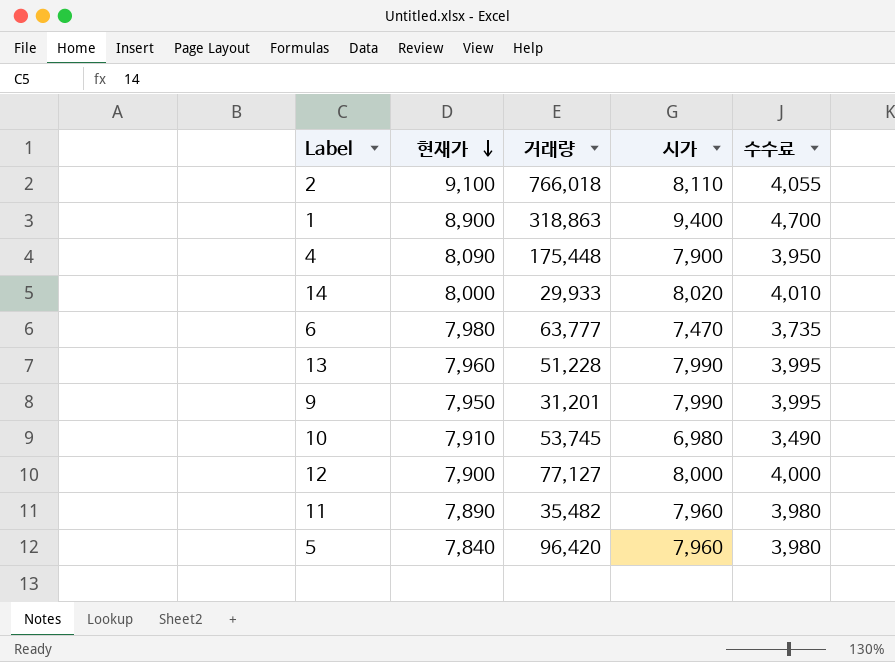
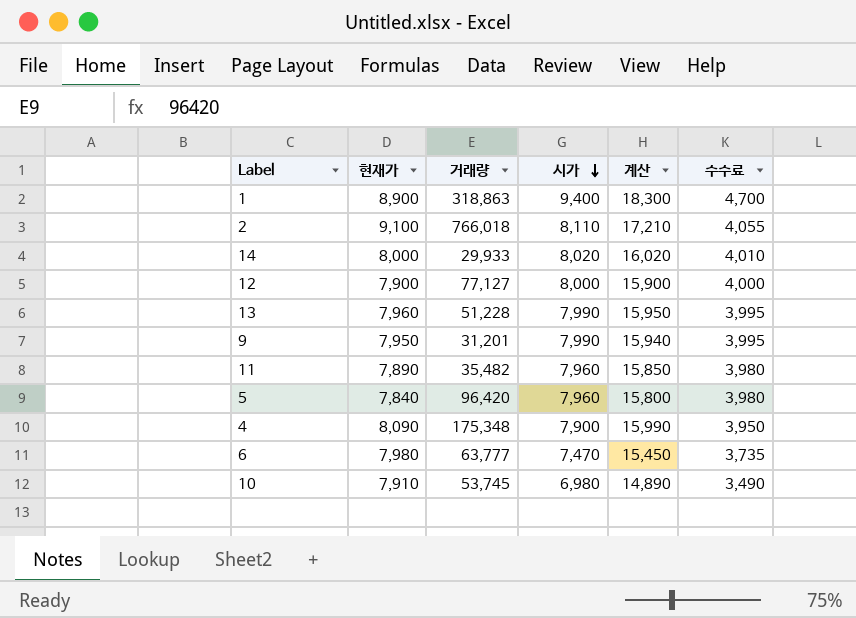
row order: 현재가 descending -> 시가 descending
column 계산 | formula: none -> [현재가] + [시가]
4 | 거래량: 175,448 -> 175,348

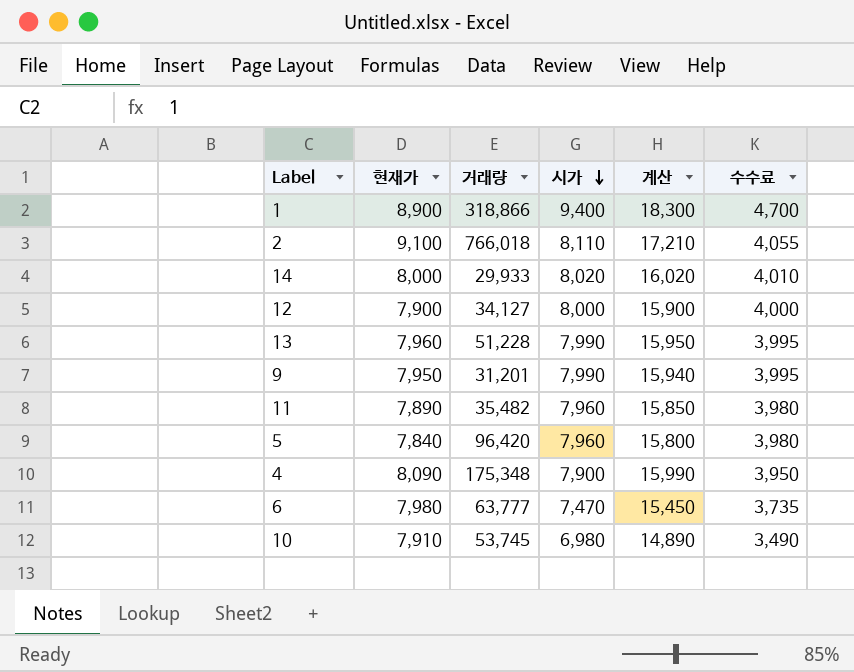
1 | 거래량: 318,863 -> 318,866
12 | 거래량: 77,127 -> 34,127

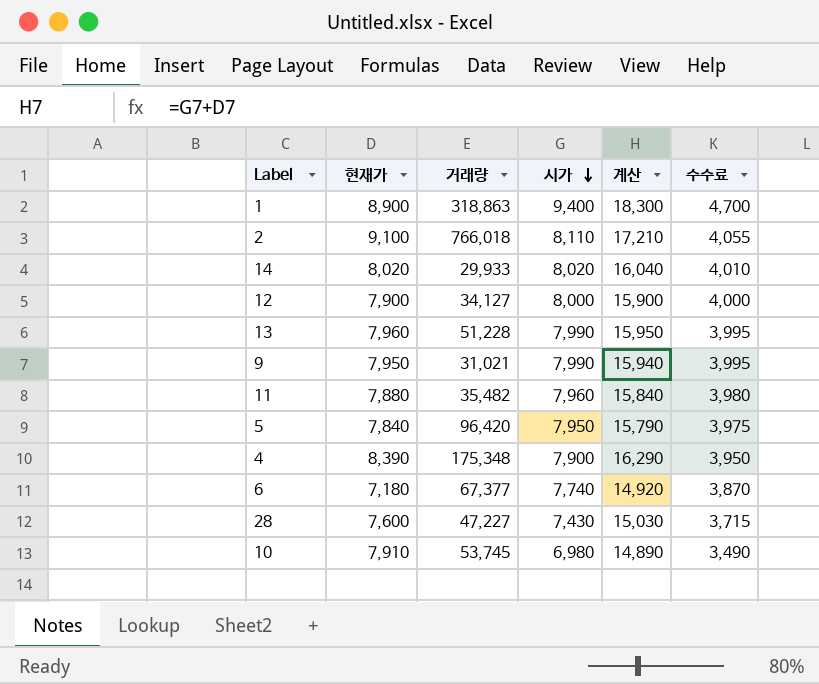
1 | 거래량: 318,866 -> 318,863
14 | 현재가: 8,000 -> 8,020
14 | 계산: 16,020 -> 16,040
9 | 거래량: 31,201 -> 31,021
11 | 현재가: 7,890 -> 7,880
11 | 계산: 15,850 -> 15,840
5 | 시가: 7,960 -> 7,950
5 | 계산: 15,800 -> 15,790
5 | 수수료: 3,980 -> 3,975
4 | 현재가: 8,090 -> 8,390
4 | 계산: 15,990 -> 16,290
6 | 현재가: 7,980 -> 7,180
6 | 거래량: 63,777 -> 67,377
6 | 시가: 7,470 -> 7,740
6 | 계산: 15,450 -> 14,920
6 | 수수료: 3,735 -> 3,870
row 28: none -> 7,600 | 47,227 | 7,430 | 15,030 | 3,715

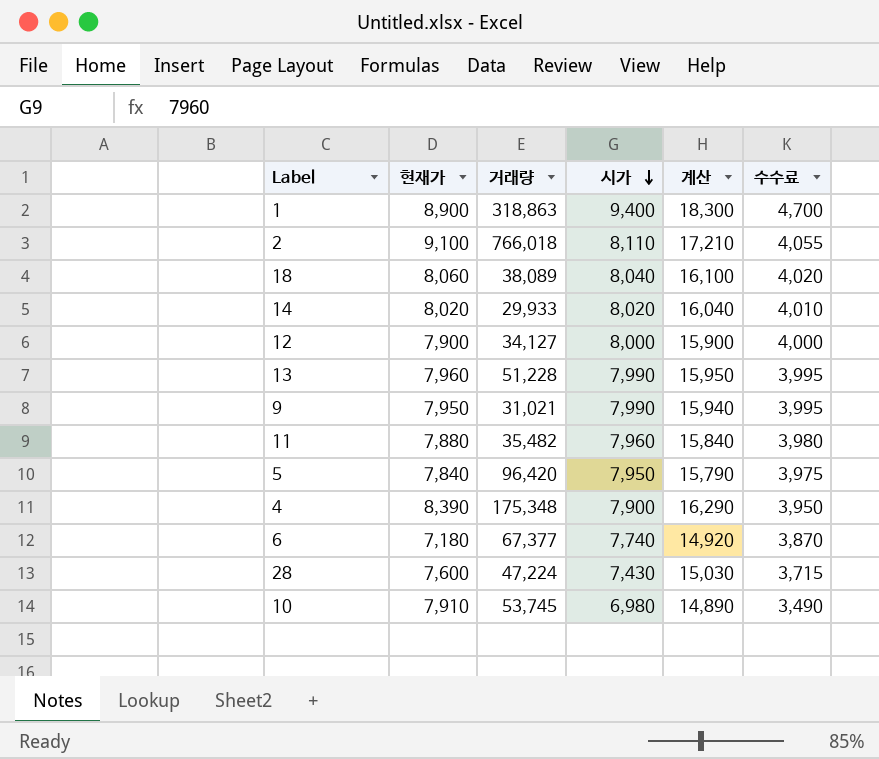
row 18: none -> 8,060 | 38,089 | 8,040 | 16,100 | 4,020
28 | 거래량: 47,227 -> 47,224

